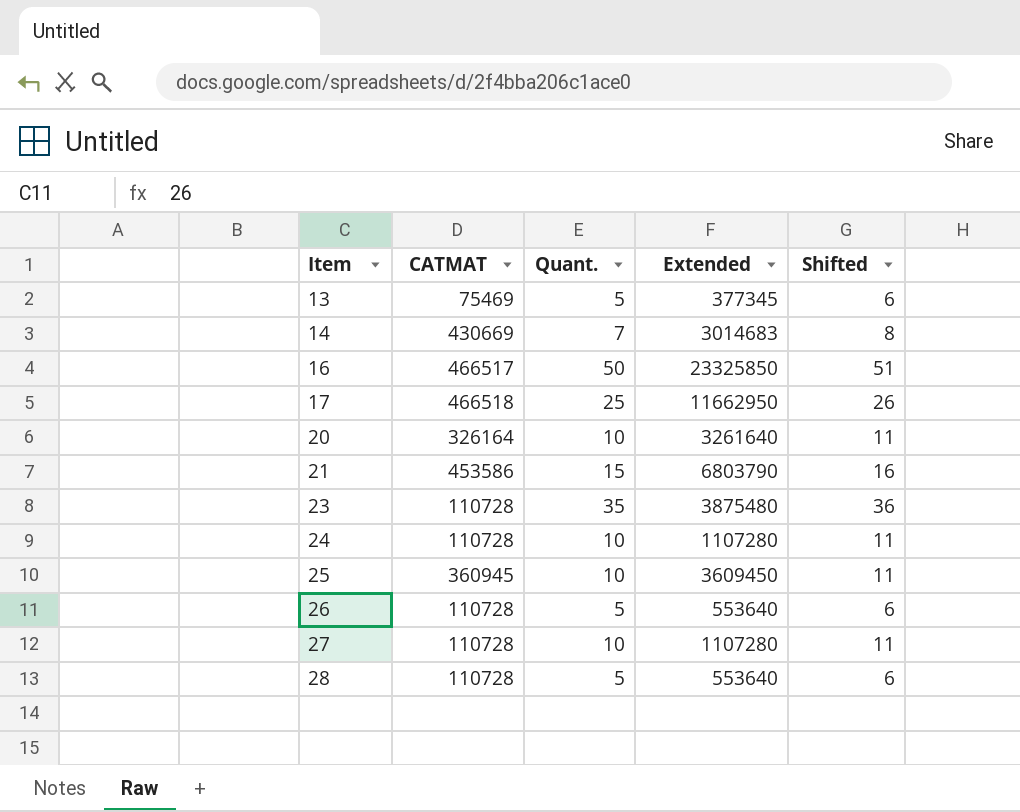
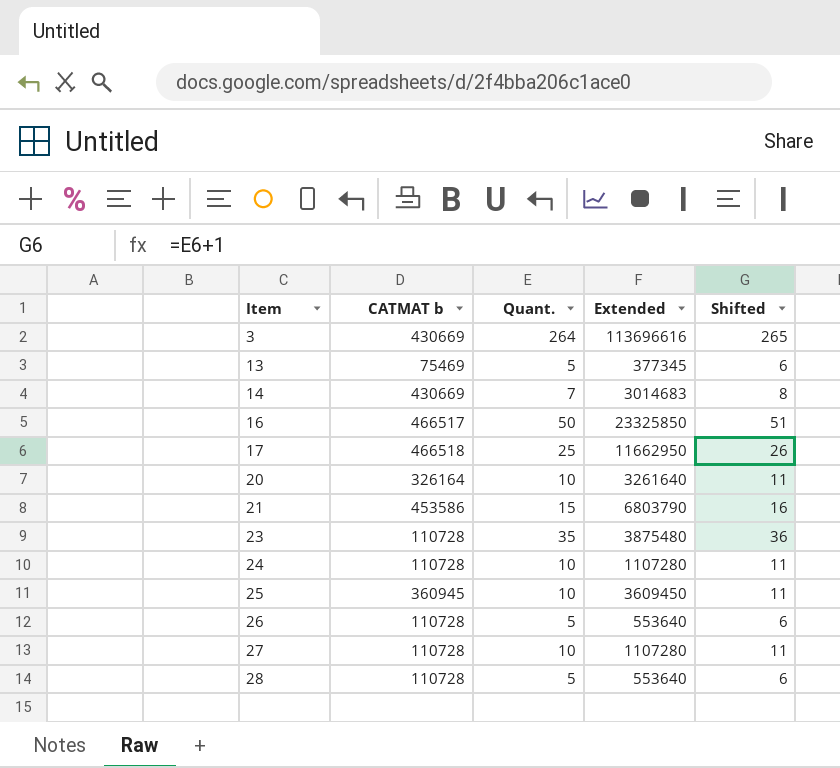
column name: CATMAT -> CATMAT b
row 3: none -> 430669 | 264 | 113696616 | 265

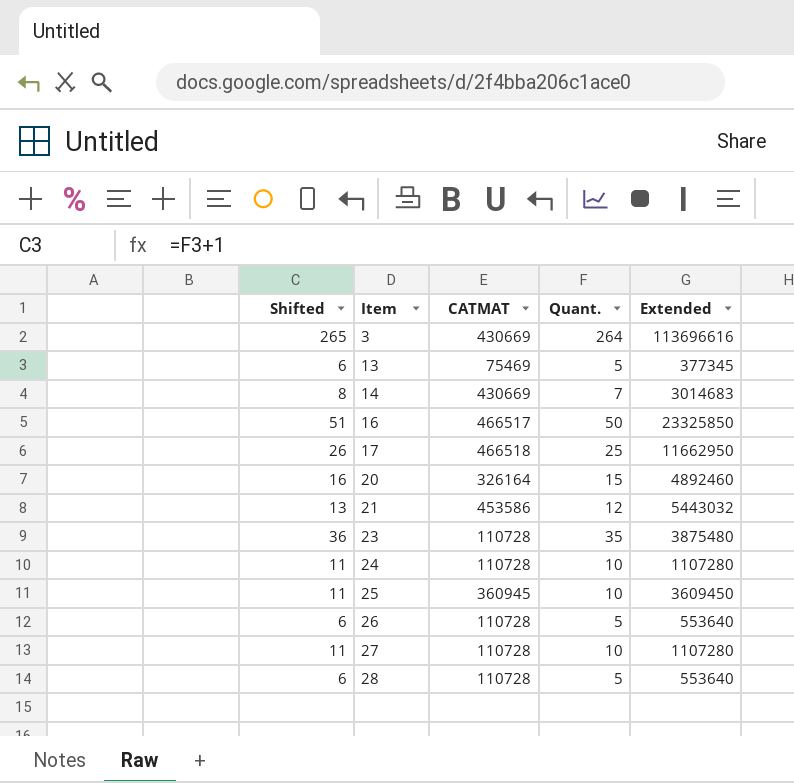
column Shifted | position: 5 -> 1
column name: CATMAT b -> CATMAT
20 | Shifted: 11 -> 16
20 | Quant.: 10 -> 15
20 | Extended: 3261640 -> 4892460
21 | Shifted: 16 -> 13
21 | Quant.: 15 -> 12
21 | Extended: 6803790 -> 5443032

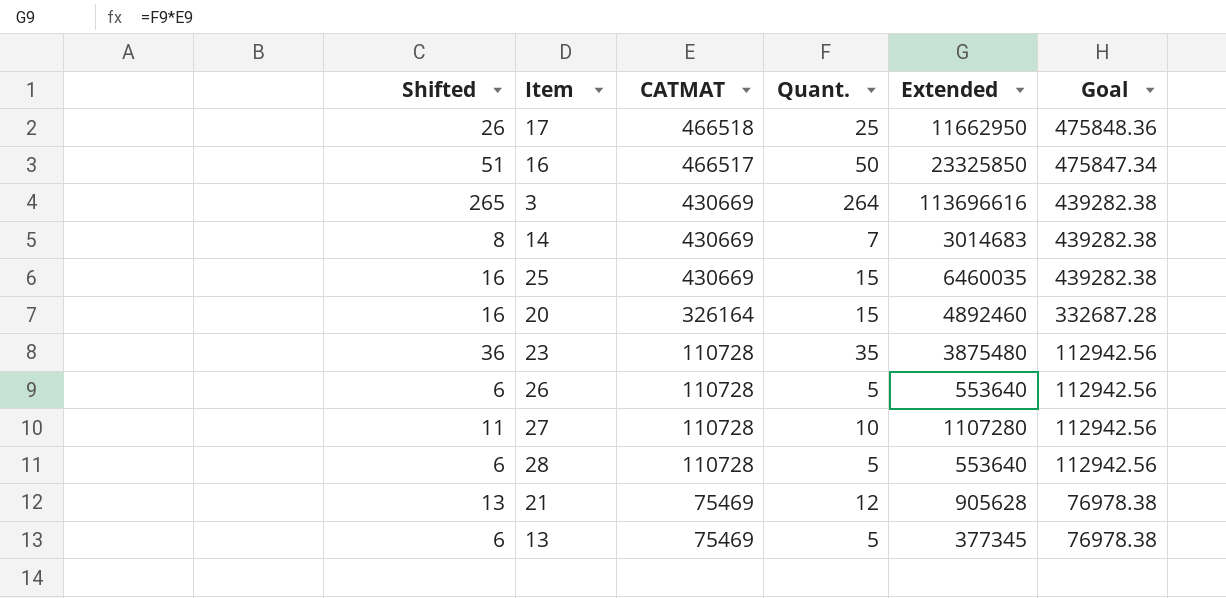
row order: Item ascending -> CATMAT descending
column Goal | formula: none -> [CATMAT] * 1.02
row 24: 11 | 110728 | 10 | 1107280 -> none
25 | Shifted: 11 -> 16
25 | CATMAT: 360945 -> 430669
25 | Quant.: 10 -> 15
25 | Extended: 3609450 -> 6460035
21 | CATMAT: 453586 -> 75469
21 | Extended: 5443032 -> 905628

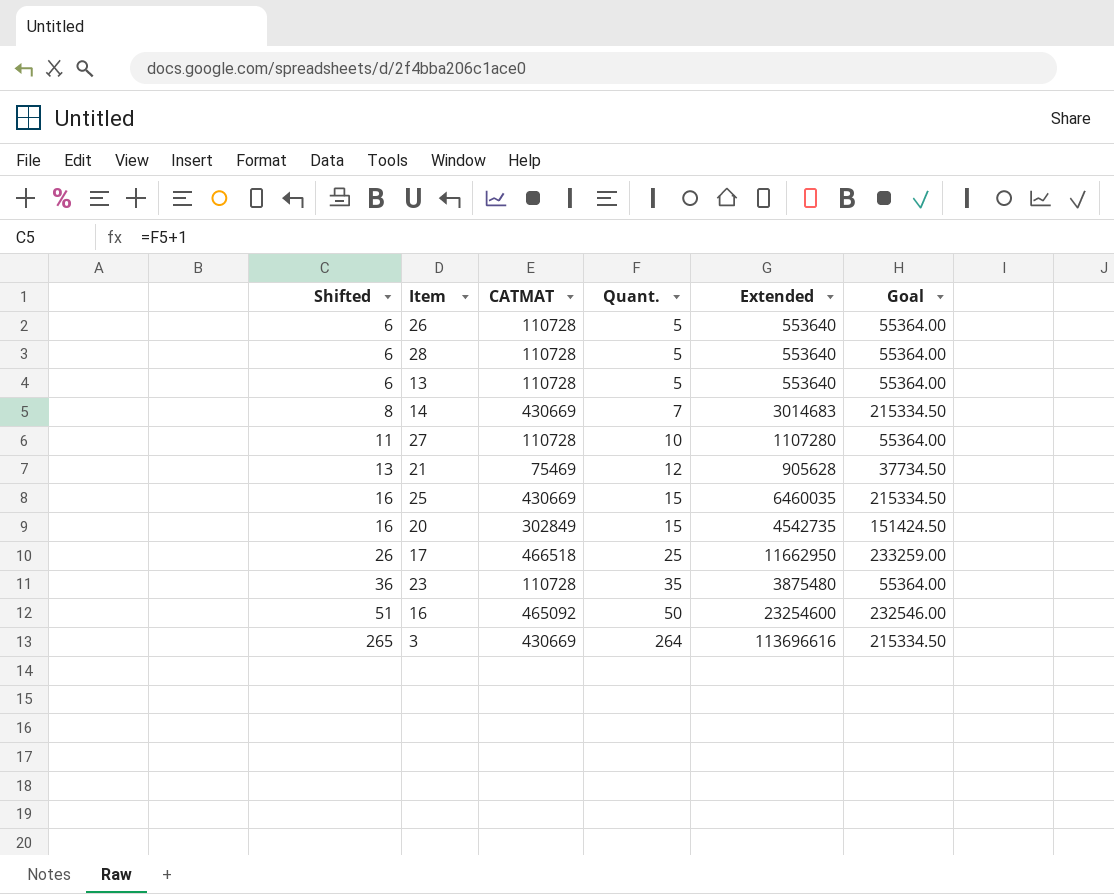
row order: CATMAT descending -> Shifted ascending
column Goal | formula: [CATMAT] * 1.02 -> [CATMAT] * 0.5
13 | CATMAT: 75469 -> 110728
13 | Extended: 377345 -> 553640
20 | CATMAT: 326164 -> 302849
20 | Extended: 4892460 -> 4542735
16 | CATMAT: 466517 -> 465092
16 | Extended: 23325850 -> 23254600

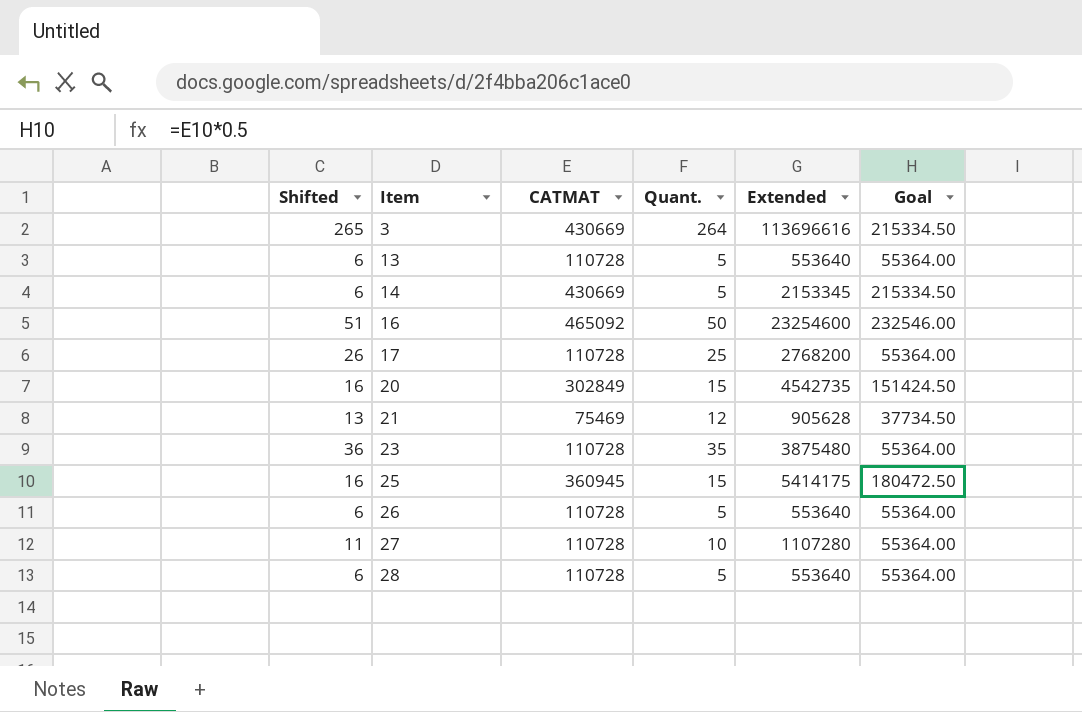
row order: Shifted ascending -> Item ascending
14 | Shifted: 8 -> 6
14 | Quant.: 7 -> 5
14 | Extended: 3014683 -> 2153345
17 | CATMAT: 466518 -> 110728
17 | Extended: 11662950 -> 2768200
17 | Goal: 233259.00 -> 55364.00
25 | CATMAT: 430669 -> 360945
25 | Extended: 6460035 -> 5414175
25 | Goal: 215334.50 -> 180472.50

